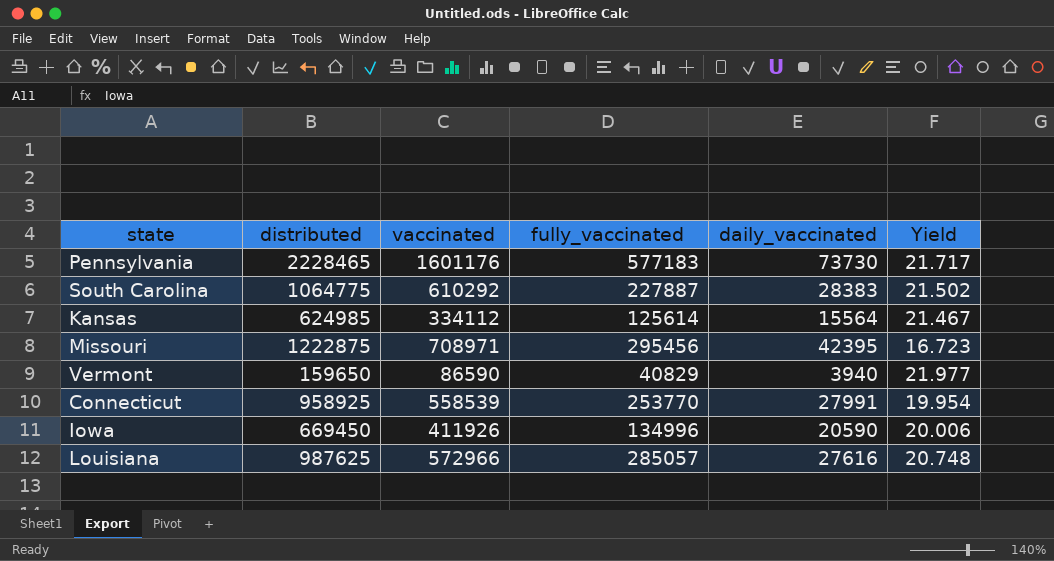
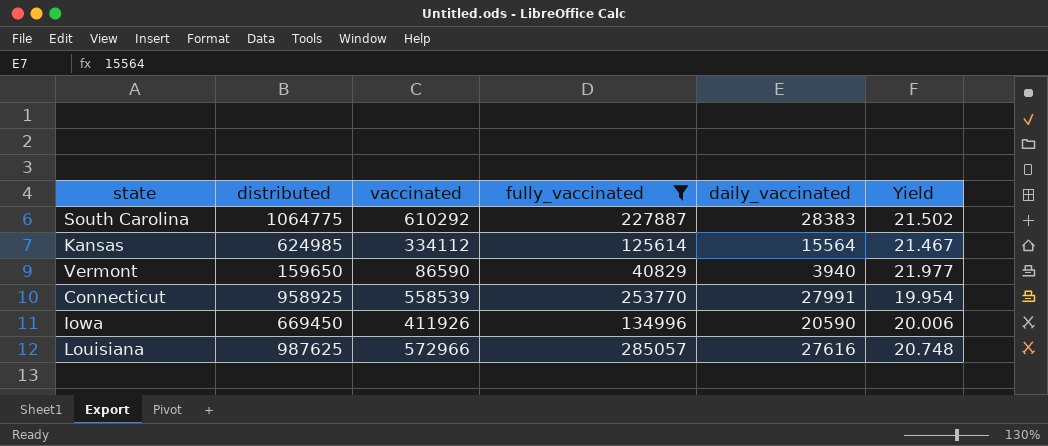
filter: none -> fully_vaccinated <= 285057

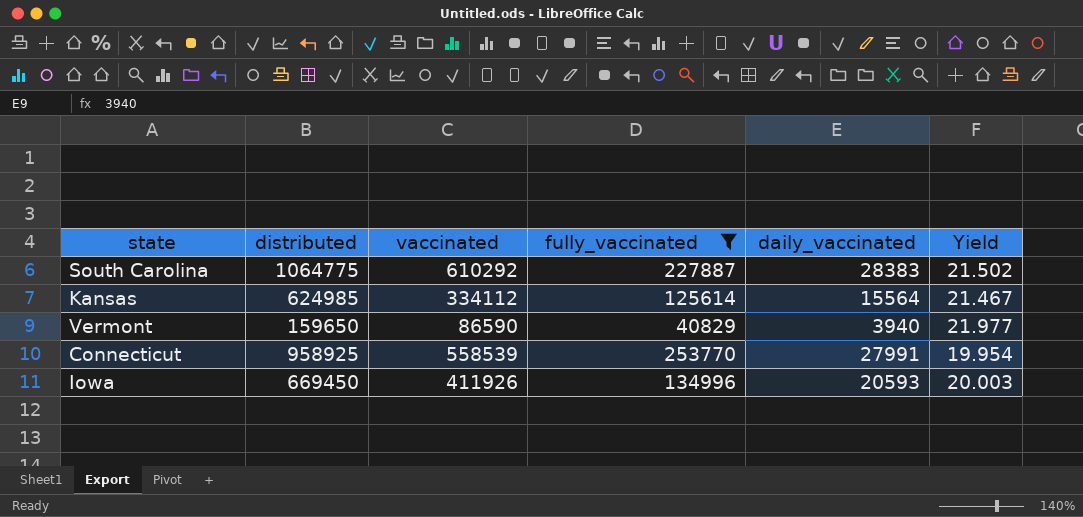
row Louisiana: 987625 | 572966 | 285057 | 27616 | 20.748 -> none
Iowa | daily_vaccinated: 20590 -> 20593
Iowa | Yield: 20.006 -> 20.003

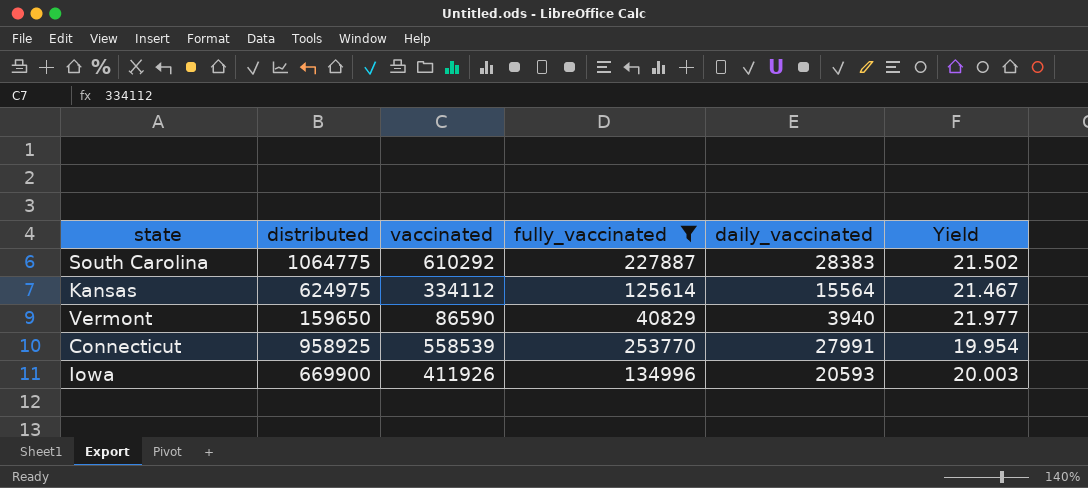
Kansas | distributed: 624985 -> 624975
Iowa | distributed: 669450 -> 669900

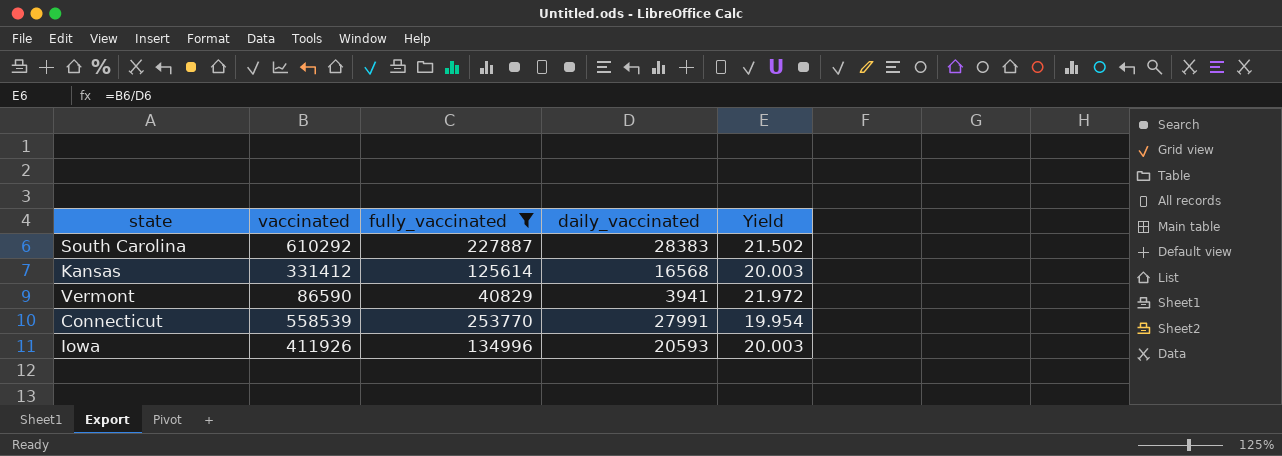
column distributed | position: 2 -> none
Kansas | vaccinated: 334112 -> 331412
Kansas | daily_vaccinated: 15564 -> 16568
Kansas | Yield: 21.467 -> 20.003
Vermont | daily_vaccinated: 3940 -> 3941
Vermont | Yield: 21.977 -> 21.972

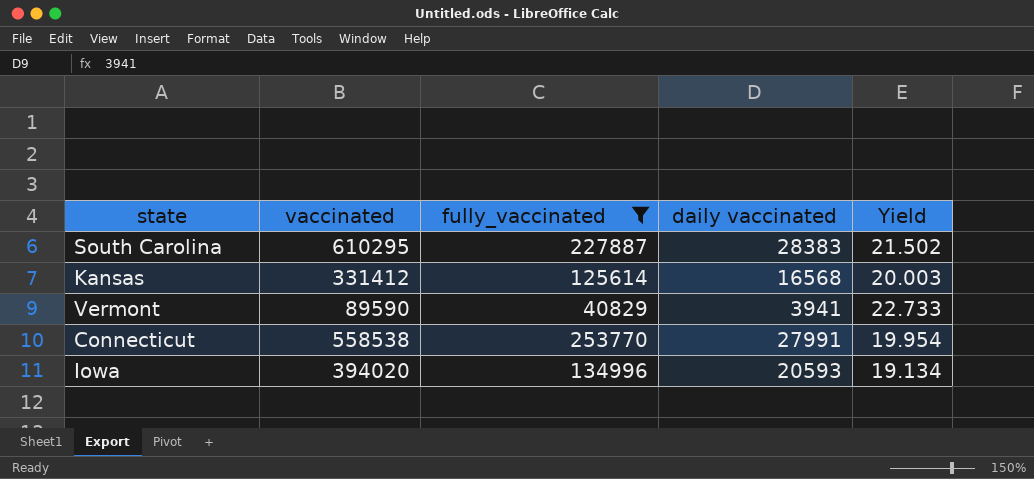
column name: daily_vaccinated -> daily vaccinated
South Carolina | vaccinated: 610292 -> 610295
Vermont | vaccinated: 86590 -> 89590
Vermont | Yield: 21.972 -> 22.733
Connecticut | vaccinated: 558539 -> 558538
Iowa | vaccinated: 411926 -> 394020
Iowa | Yield: 20.003 -> 19.134

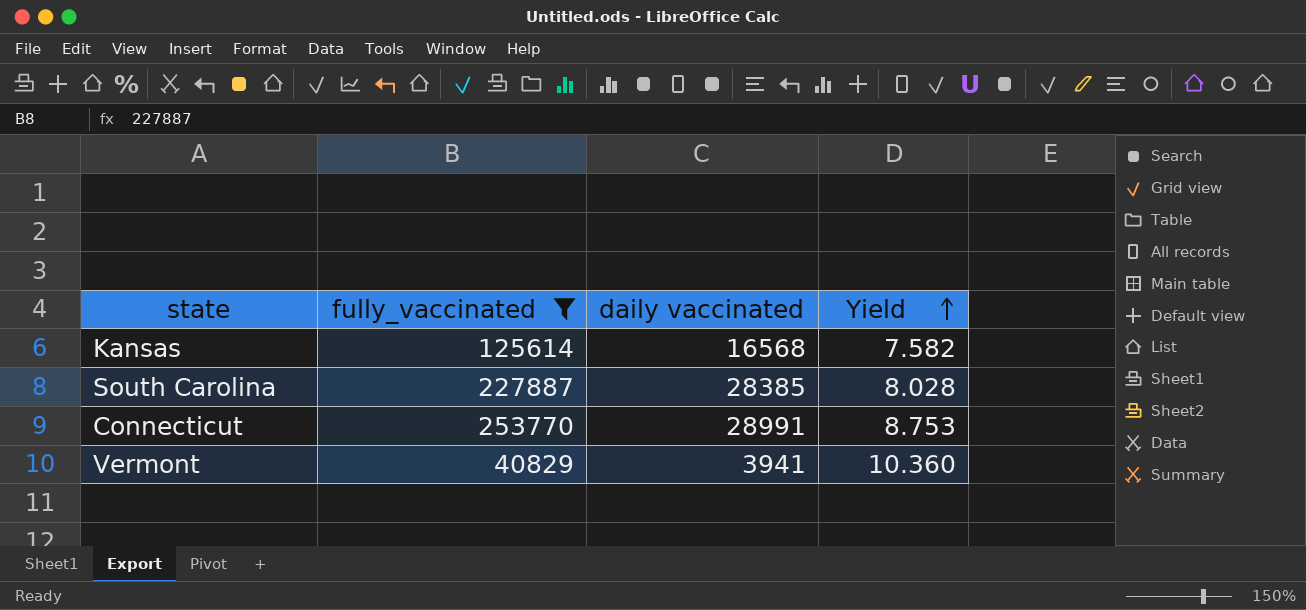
row order: none -> Yield ascending
column vaccinated | position: 2 -> none
column Yield | formula: [vaccinated] / [daily vaccinated] -> [fully_vaccinated] / [daily vaccinated]
row Iowa: 394020 | 134996 | 20593 | 19.134 -> none
South Carolina | daily vaccinated: 28383 -> 28385
Connecticut | daily vaccinated: 27991 -> 28991

